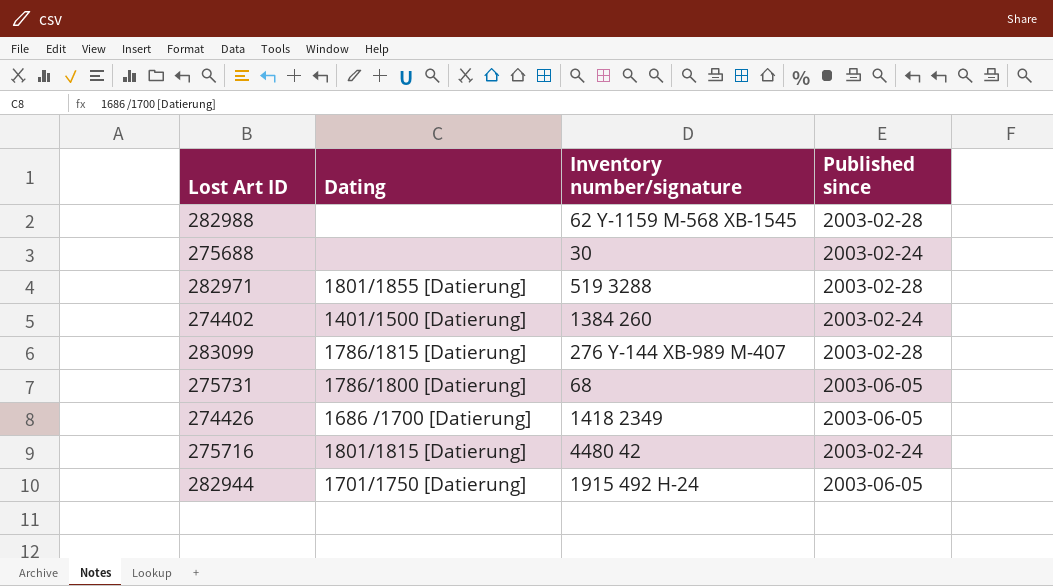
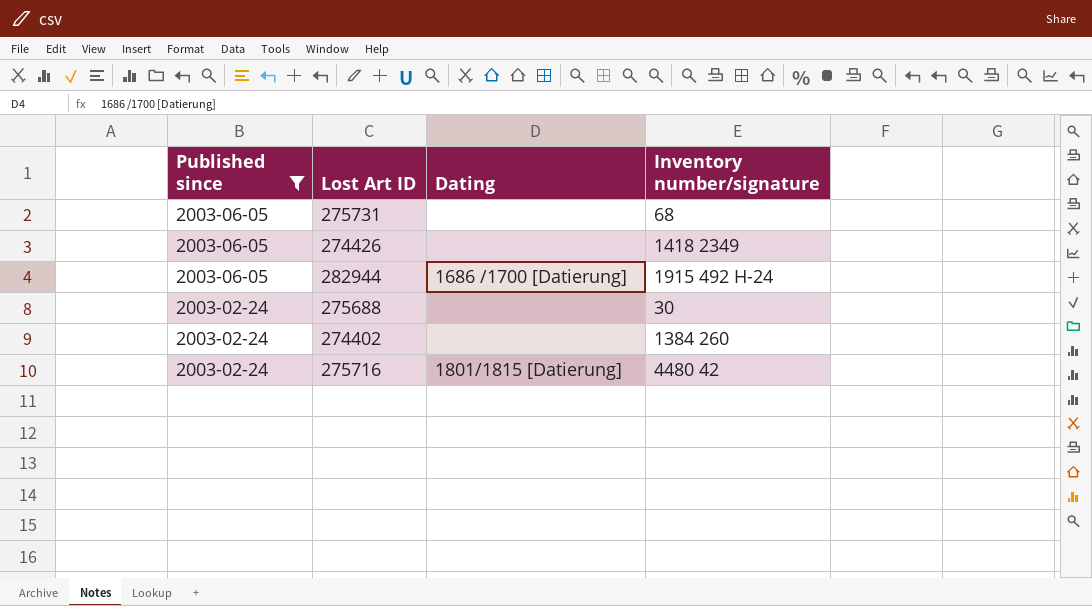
filter: none -> Published since != 2003-02-28
row order: none -> Published since descending
column Published since | position: 4 -> 1
275731 | Dating: 1786/1800 [Datierung] -> none
274426 | Dating: 1686 /1700 [Datierung] -> none
282944 | Dating: 1701/1750 [Datierung] -> 1686 /1700 [Datierung]
274402 | Dating: 1401/1500 [Datierung] -> none

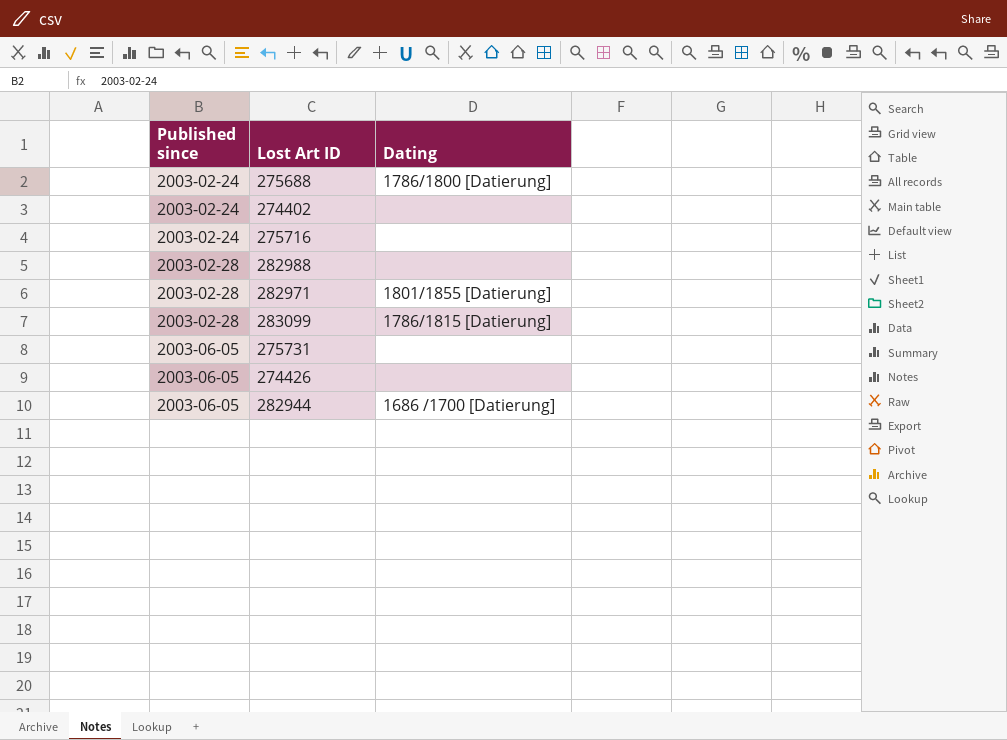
filter: Published since != 2003-02-28 -> none
row order: Published since descending -> Published since ascending
column Inventory number/signature | position: 4 -> none
275688 | Dating: none -> 1786/1800 [Datierung]
275716 | Dating: 1801/1815 [Datierung] -> none

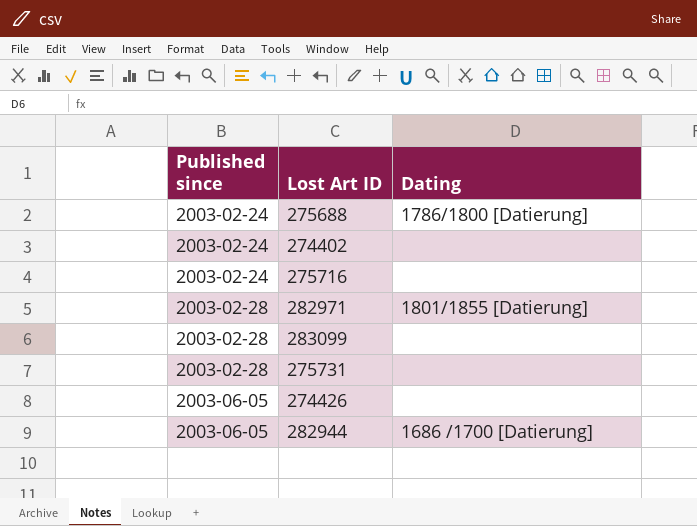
row 282988: 2003-02-28 | none -> none
283099 | Dating: 1786/1815 [Datierung] -> none
275731 | Published since: 2003-06-05 -> 2003-02-28

